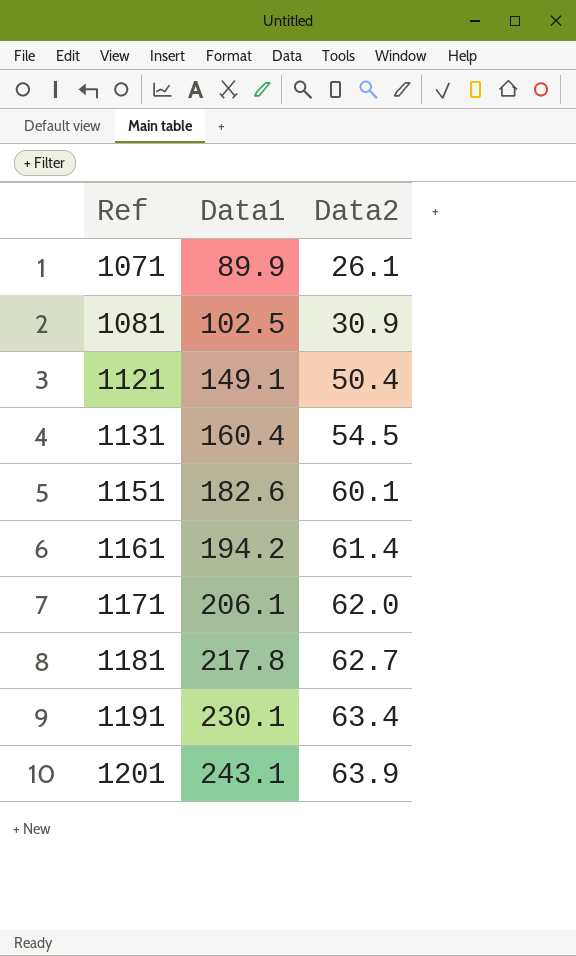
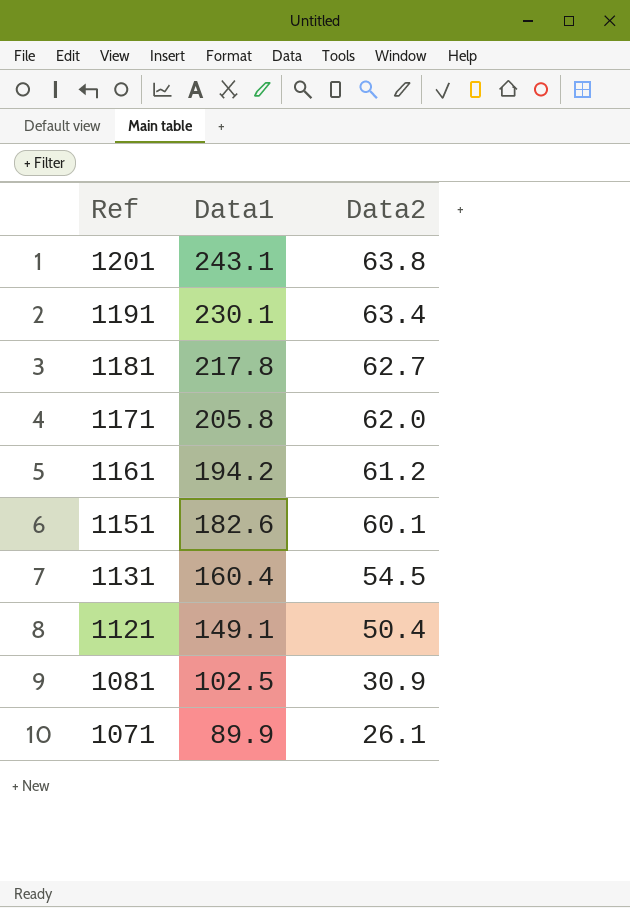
row order: Ref ascending -> Ref descending
1201 | Data2: 63.9 -> 63.8
1171 | Data1: 206.1 -> 205.8
1161 | Data2: 61.4 -> 61.2

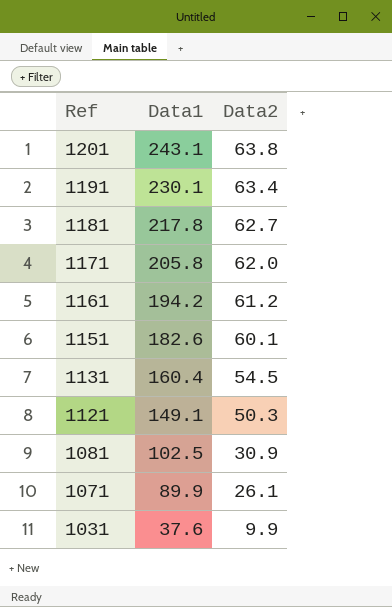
1121 | Data2: 50.4 -> 50.3
row 1031: none -> 37.6 | 9.9

